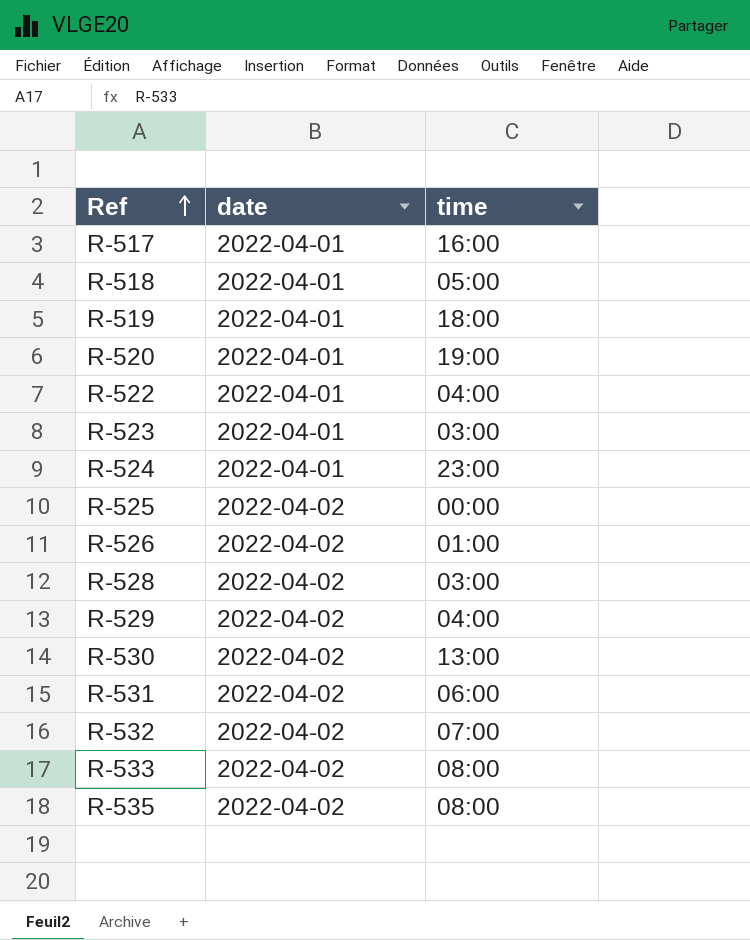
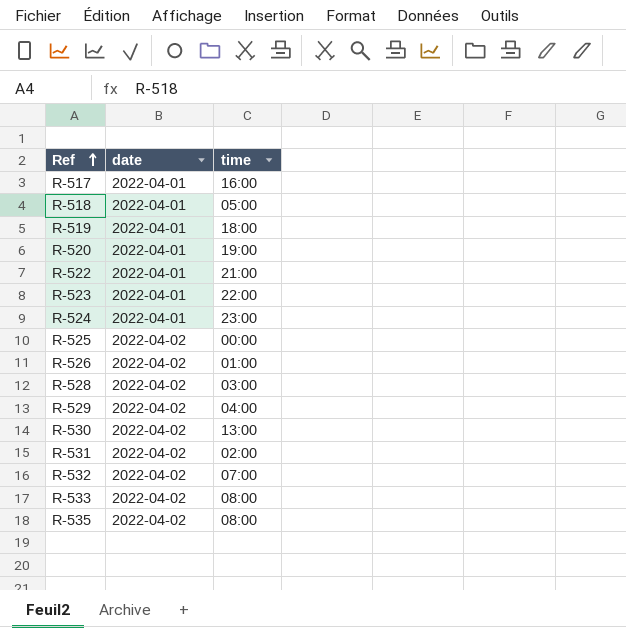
R-522 | time: 04:00 -> 21:00
R-523 | time: 03:00 -> 22:00
R-531 | time: 06:00 -> 02:00

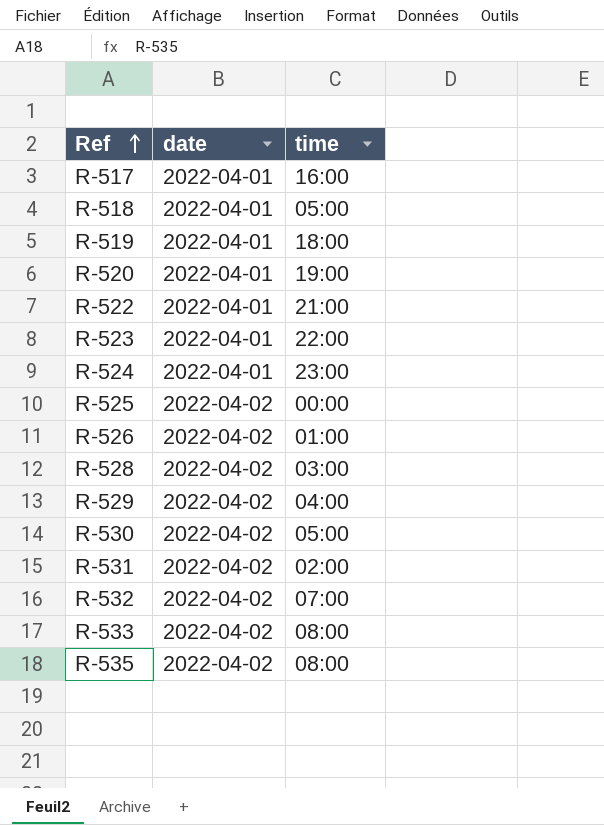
R-530 | time: 13:00 -> 05:00

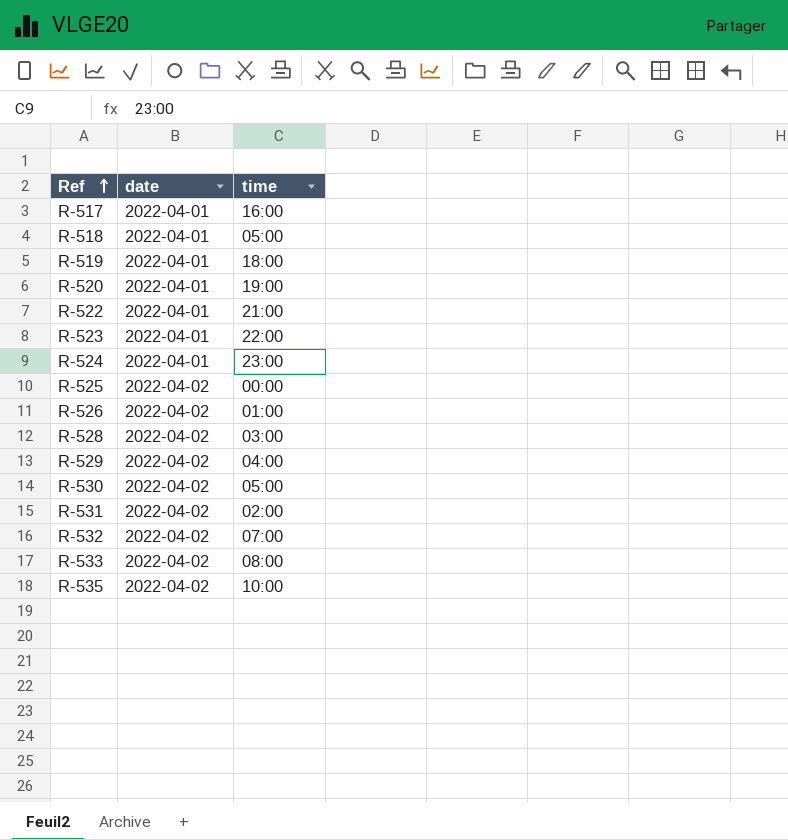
R-535 | time: 08:00 -> 10:00

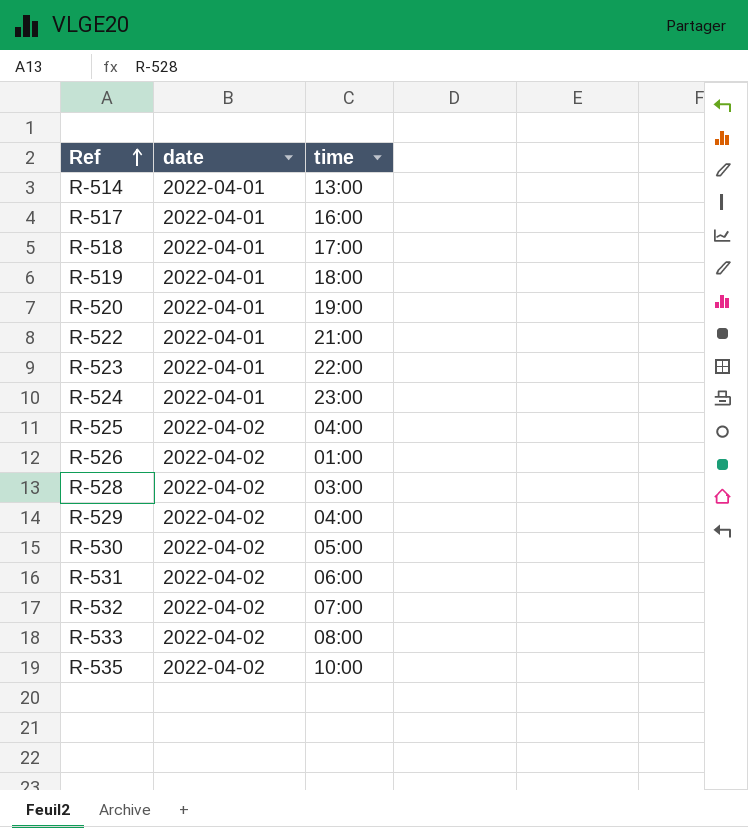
row R-514: none -> 2022-04-01 | 13:00
R-518 | time: 05:00 -> 17:00
R-525 | time: 00:00 -> 04:00
R-531 | time: 02:00 -> 06:00

